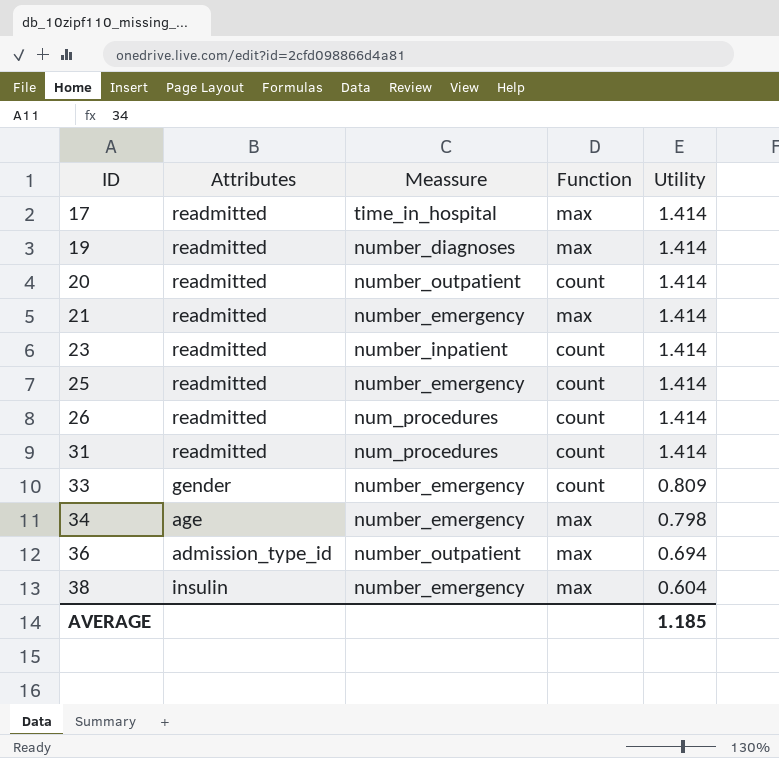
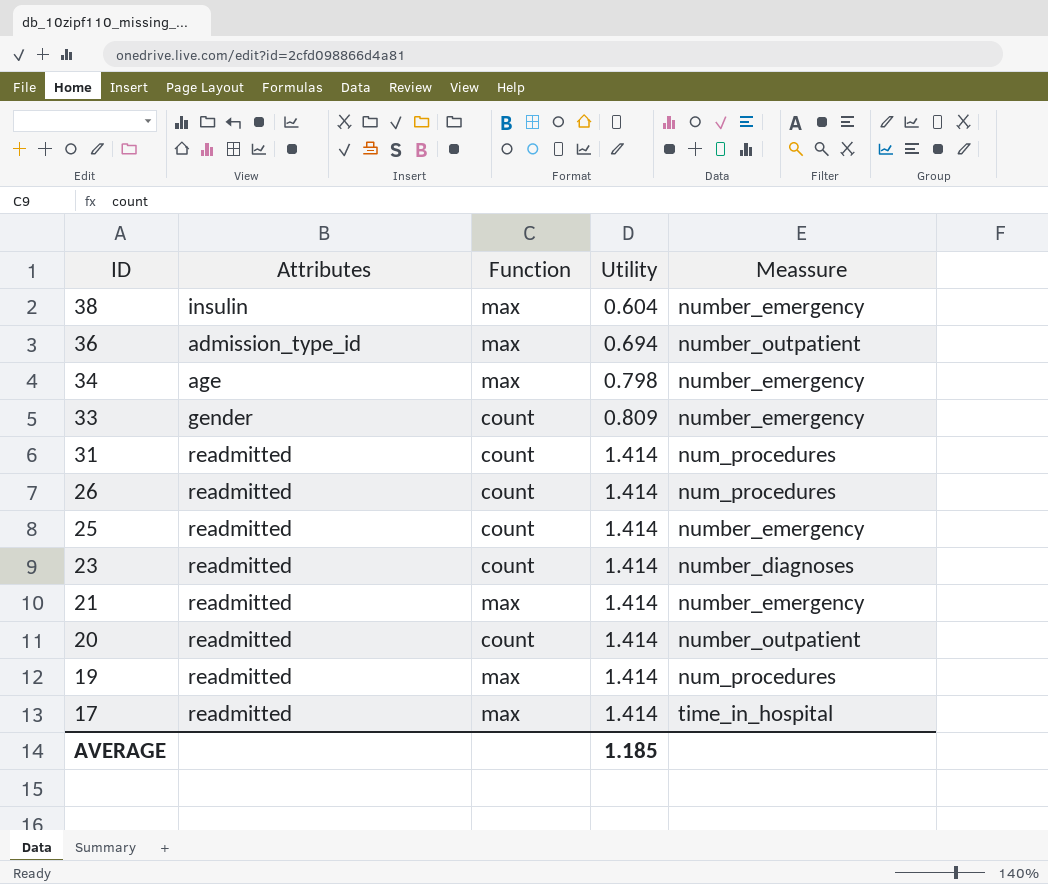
row order: ID ascending -> ID descending
column Meassure | position: 3 -> 5
23 | Meassure: number_inpatient -> number_diagnoses
19 | Meassure: number_diagnoses -> num_procedures

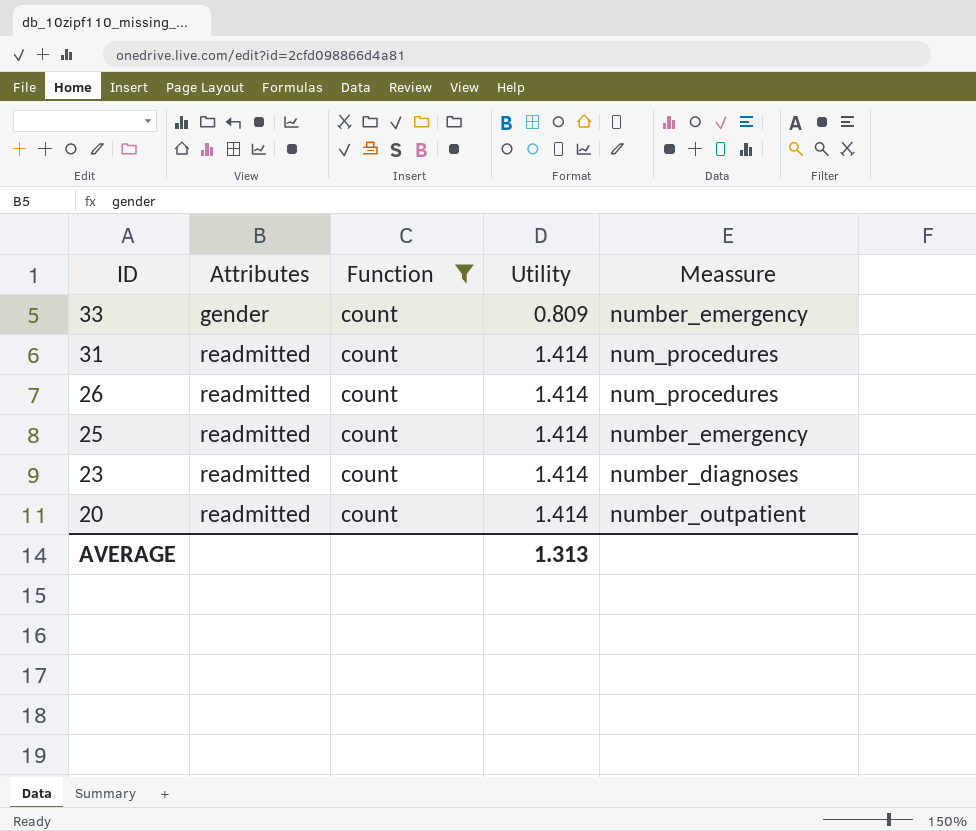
filter: none -> Function = count
AVERAGE | Utility: 1.185 -> 1.313

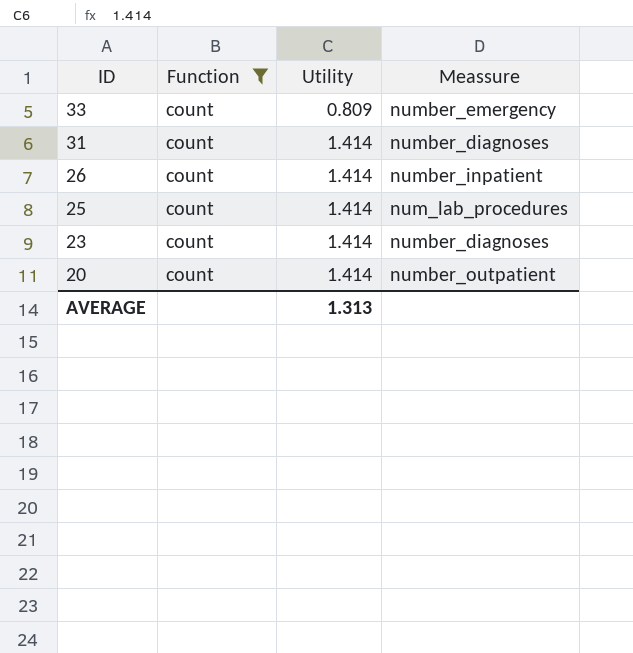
column Attributes | position: 2 -> none
31 | Meassure: num_procedures -> number_diagnoses
26 | Meassure: num_procedures -> number_inpatient
25 | Meassure: number_emergency -> num_lab_procedures

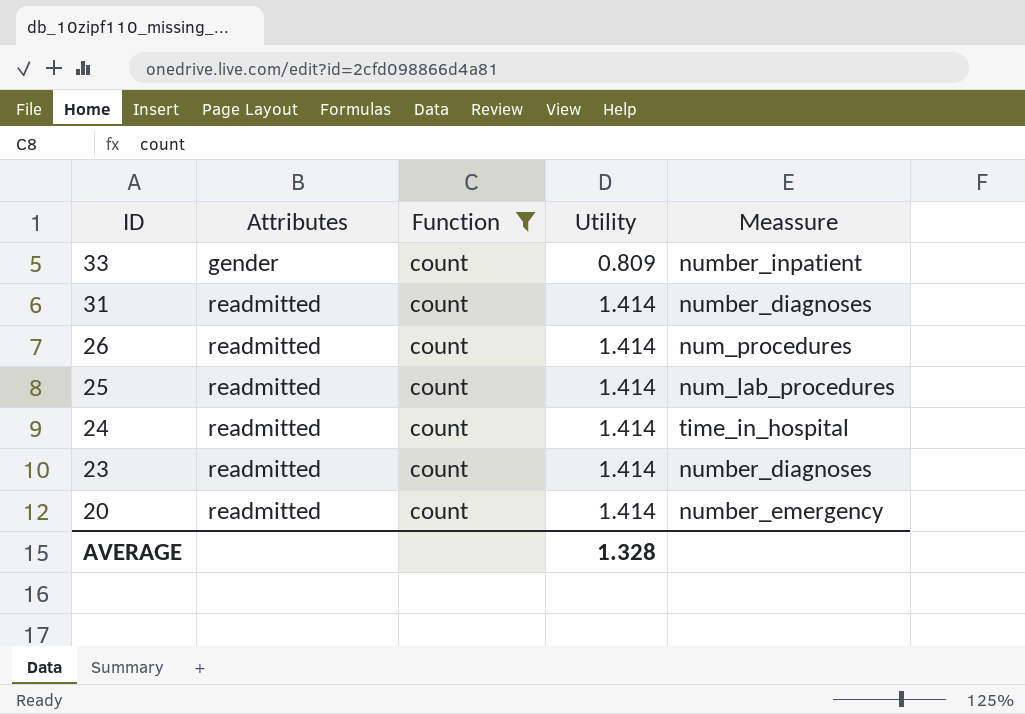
column Attributes | position: none -> 2
33 | Meassure: number_emergency -> number_inpatient
26 | Meassure: number_inpatient -> num_procedures
row 24: none -> readmitted | count | 1.414 | time_in_hospital
20 | Meassure: number_outpatient -> number_emergency
AVERAGE | Utility: 1.313 -> 1.328

